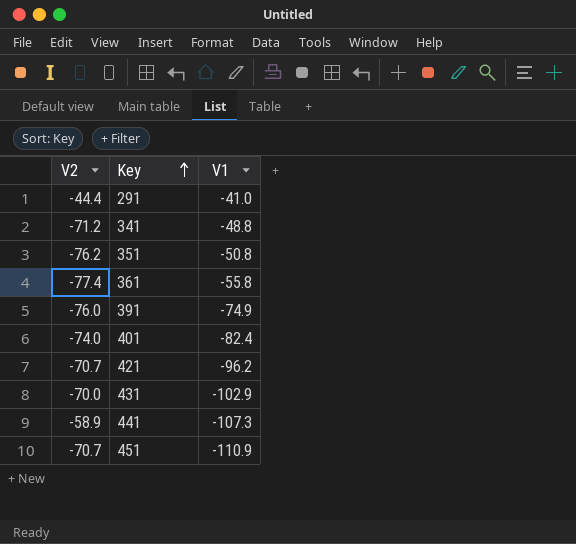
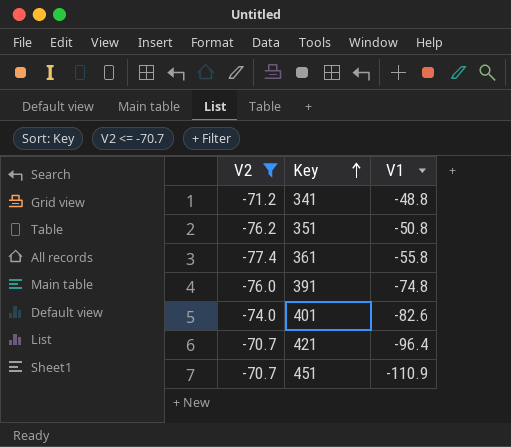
filter: none -> V2 <= -70.7
391 | V1: -74.9 -> -74.8
401 | V1: -82.4 -> -82.6
421 | V1: -96.2 -> -96.4

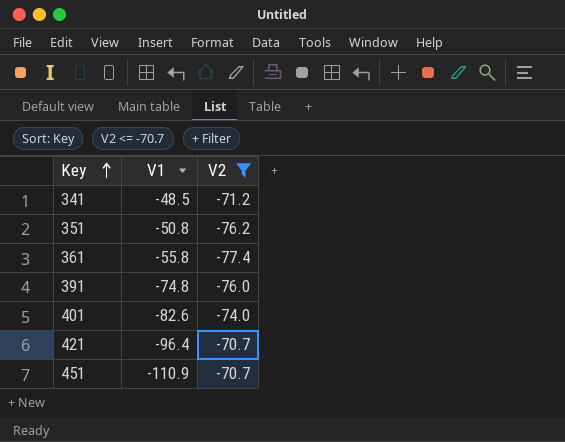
column V2 | position: 1 -> 3
341 | V1: -48.8 -> -48.5

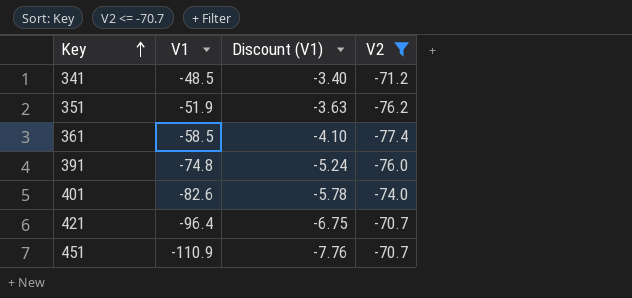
column Discount (V1) | formula: none -> [V1] * 0.07
351 | V1: -50.8 -> -51.9
361 | V1: -55.8 -> -58.5

